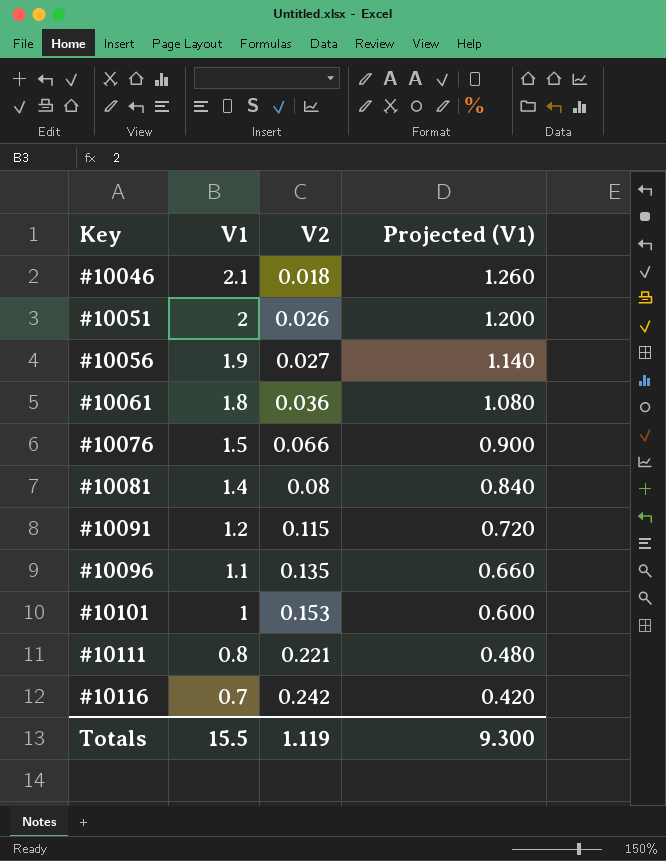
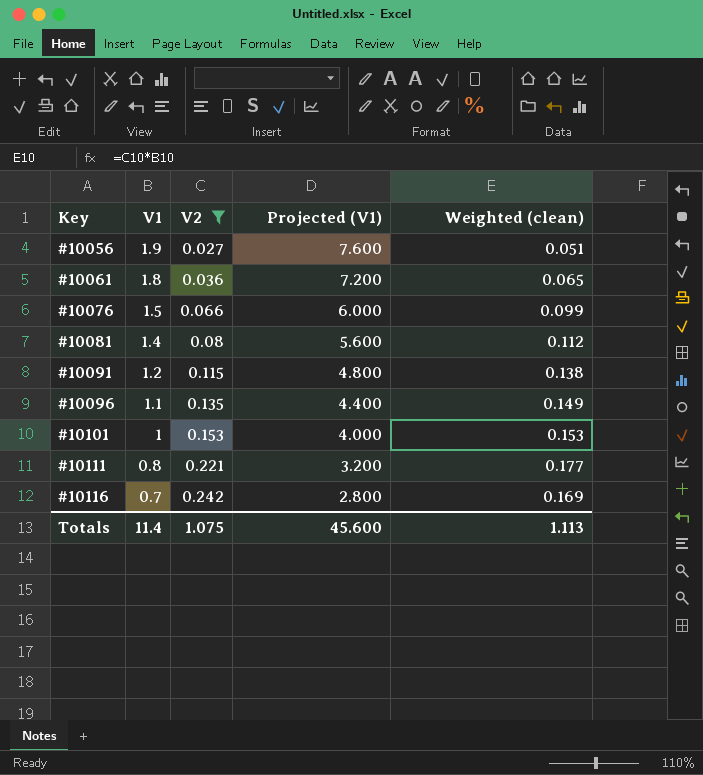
filter: none -> V2 >= 0.027
column Projected (V1) | formula: [V1] * 0.6 -> [V1] * 4
column Weighted (clean) | formula: none -> [V1] * [V2]
Totals | V1: 15.5 -> 11.4
Totals | V2: 1.119 -> 1.075
Totals | Projected (V1): 9.300 -> 45.600

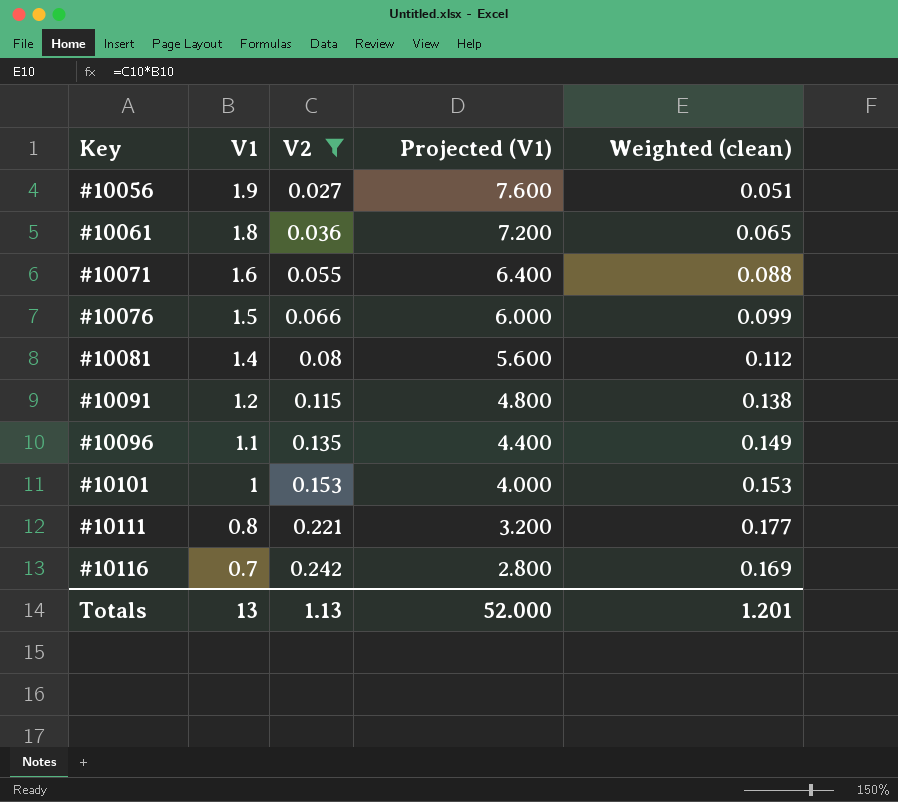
row #10071: none -> 1.6 | 0.055 | 6.400 | 0.088
Totals | V1: 11.4 -> 13
Totals | V2: 1.075 -> 1.13
Totals | Projected (V1): 45.600 -> 52.000
Totals | Weighted (clean): 1.113 -> 1.201

